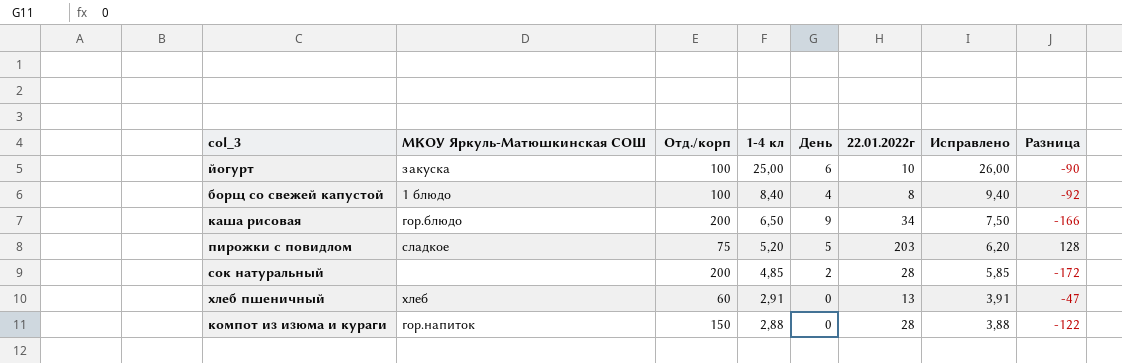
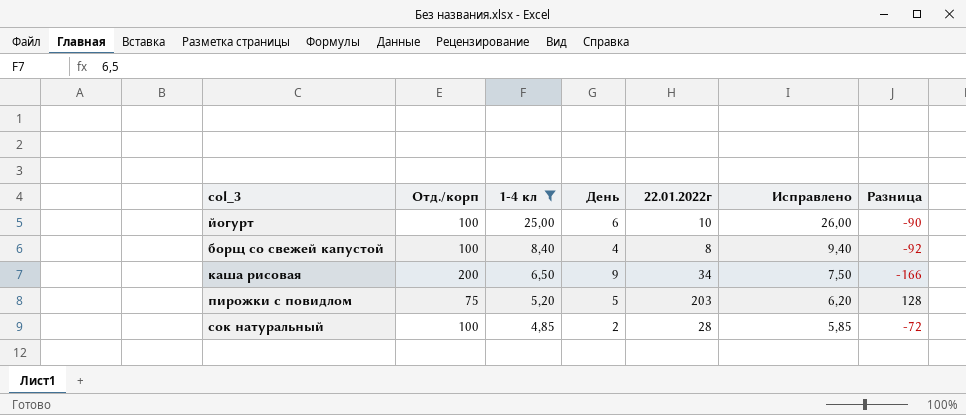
filter: none -> 1-4 кл >= 4,85
column МКОУ Яркуль-Матюшкинская СОШ | position: 2 -> none
сок натуральный | Отд./корп: 200 -> 100
сок натуральный | Разница: -172 -> -72

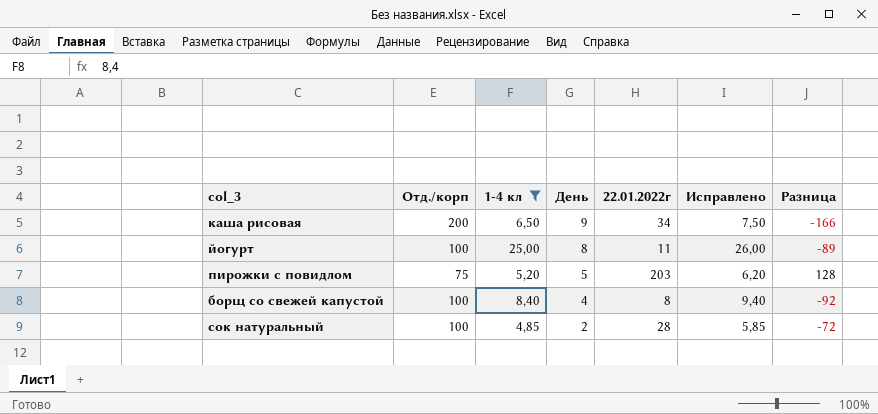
row order: 1-4 кл descending -> День descending
йогурт | День: 6 -> 8
йогурт | 22.01.2022г: 10 -> 11
йогурт | Разница: -90 -> -89

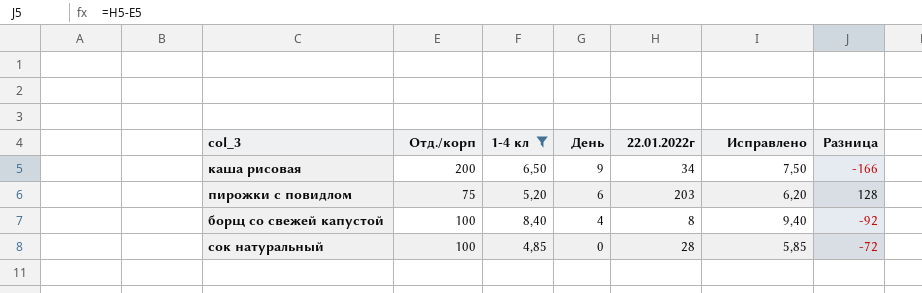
row йогурт: 100 | 25,00 | 8 | 11 | 26,00 | -89 -> none
пирожки с повидлом | День: 5 -> 6
сок натуральный | День: 2 -> 0

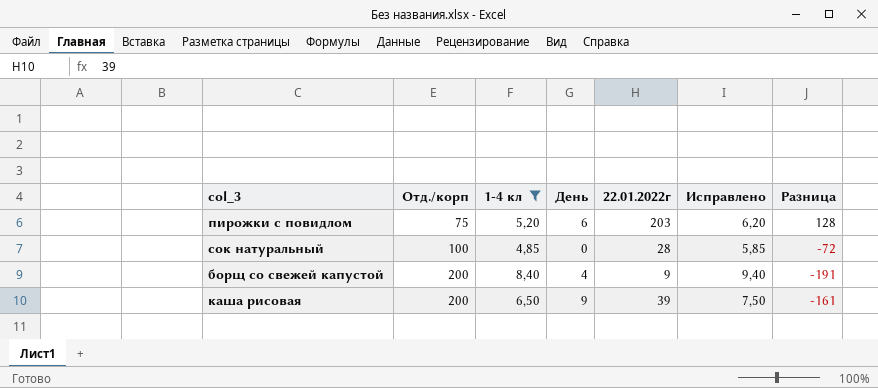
row order: День descending -> Отд./корп ascending
борщ со свежей капустой | Отд./корп: 100 -> 200
борщ со свежей капустой | 22.01.2022г: 8 -> 9
борщ со свежей капустой | Разница: -92 -> -191
каша рисовая | 22.01.2022г: 34 -> 39
каша рисовая | Разница: -166 -> -161

